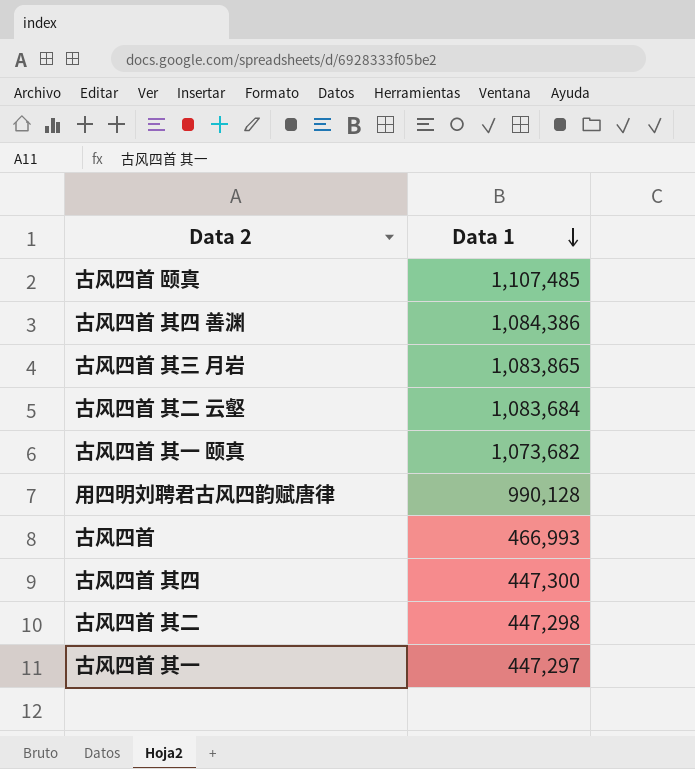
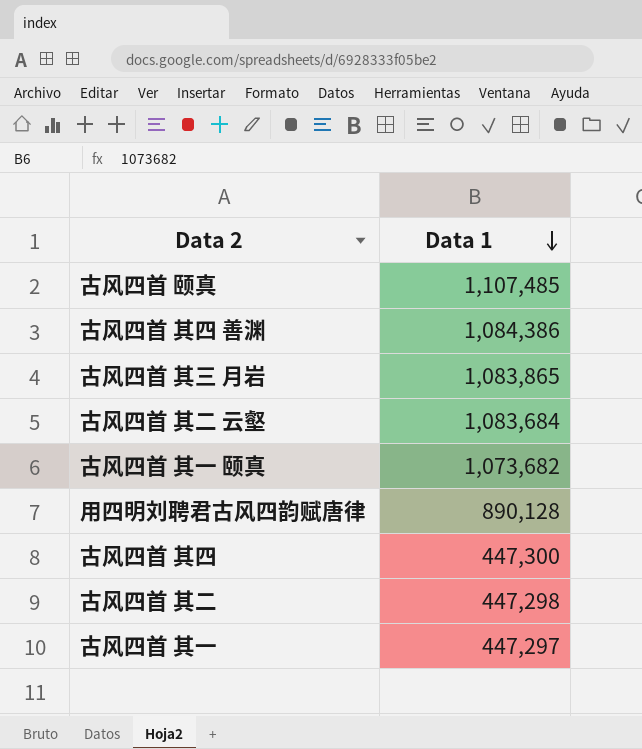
row 古风四首: 466,993 -> none
用四明刘聘君古风四韵赋唐律 | Data 1: 990,128 -> 890,128

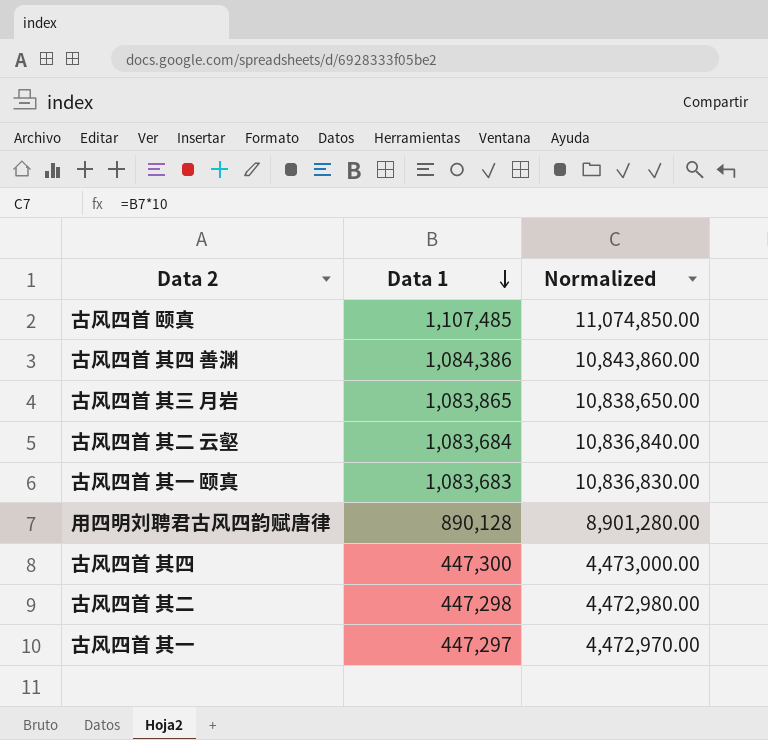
column Normalized | formula: none -> [Data 1] * 10
古风四首 其一 颐真 | Data 1: 1,073,682 -> 1,083,683

